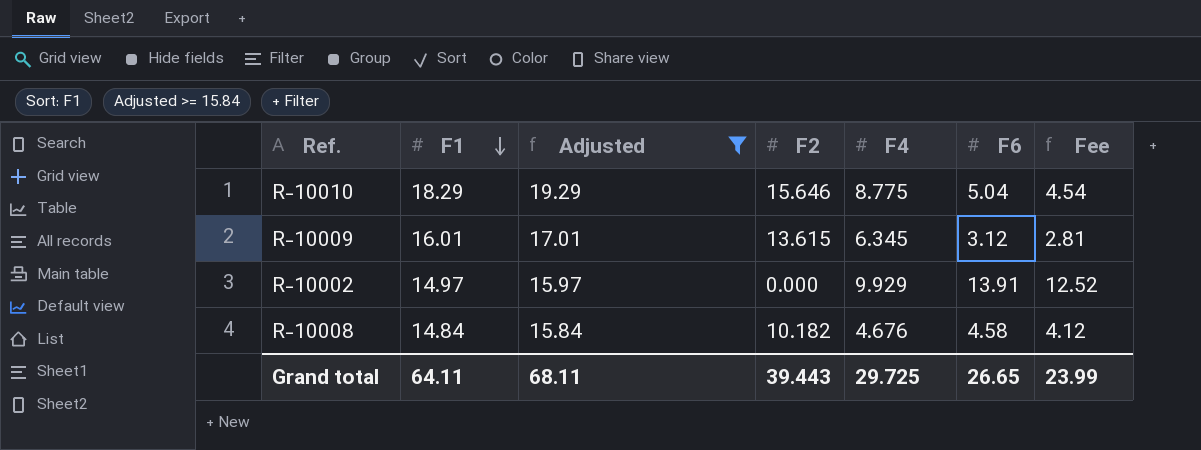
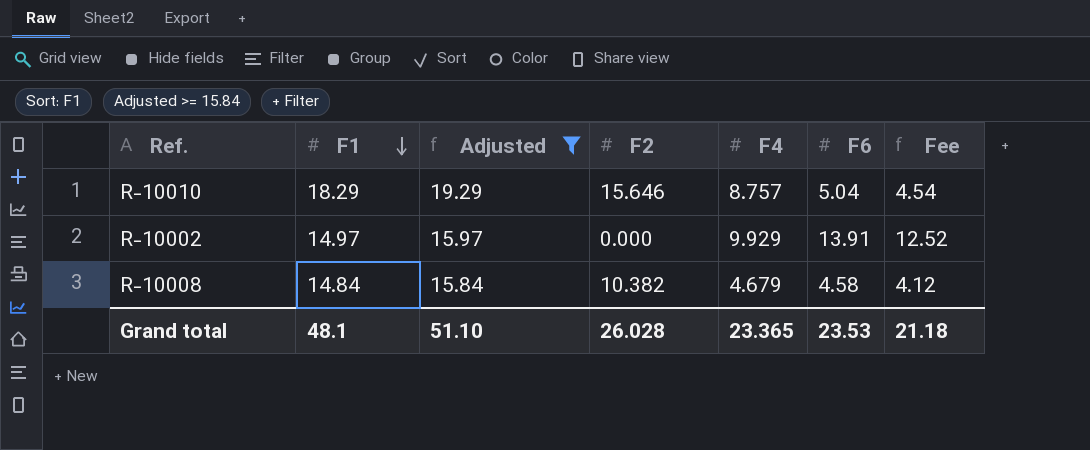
row R-10009: 16.01 | 17.01 | 13.615 | 6.345 | 3.12 | 2.81 -> none
R-10010 | F4: 8.775 -> 8.757
R-10008 | F2: 10.182 -> 10.382
R-10008 | F4: 4.676 -> 4.679
Grand total | F1: 64.11 -> 48.1
Grand total | Adjusted: 68.11 -> 51.10
Grand total | F2: 39.443 -> 26.028
Grand total | F4: 29.725 -> 23.365
Grand total | F6: 26.65 -> 23.53
Grand total | Fee: 23.99 -> 21.18

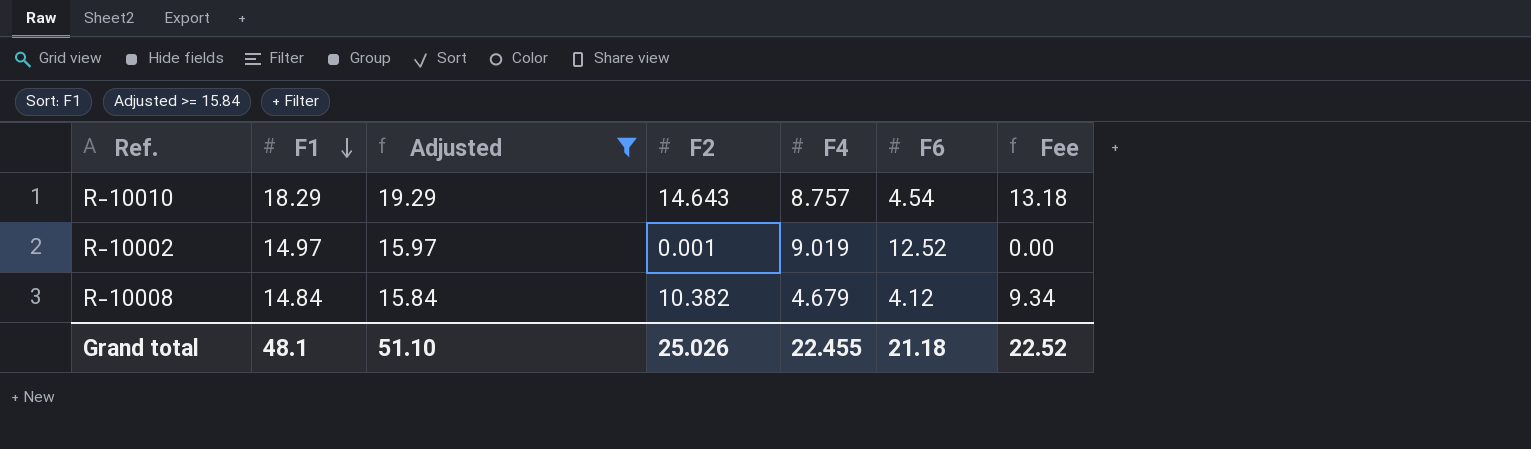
column Fee | formula: [F6] * 0.9 -> [F2] * 0.9
R-10010 | F2: 15.646 -> 14.643
R-10010 | F6: 5.04 -> 4.54
R-10002 | F2: 0.000 -> 0.001
R-10002 | F4: 9.929 -> 9.019
R-10002 | F6: 13.91 -> 12.52
R-10008 | F6: 4.58 -> 4.12
Grand total | F2: 26.028 -> 25.026
Grand total | F4: 23.365 -> 22.455
Grand total | F6: 23.53 -> 21.18
Grand total | Fee: 21.18 -> 22.52

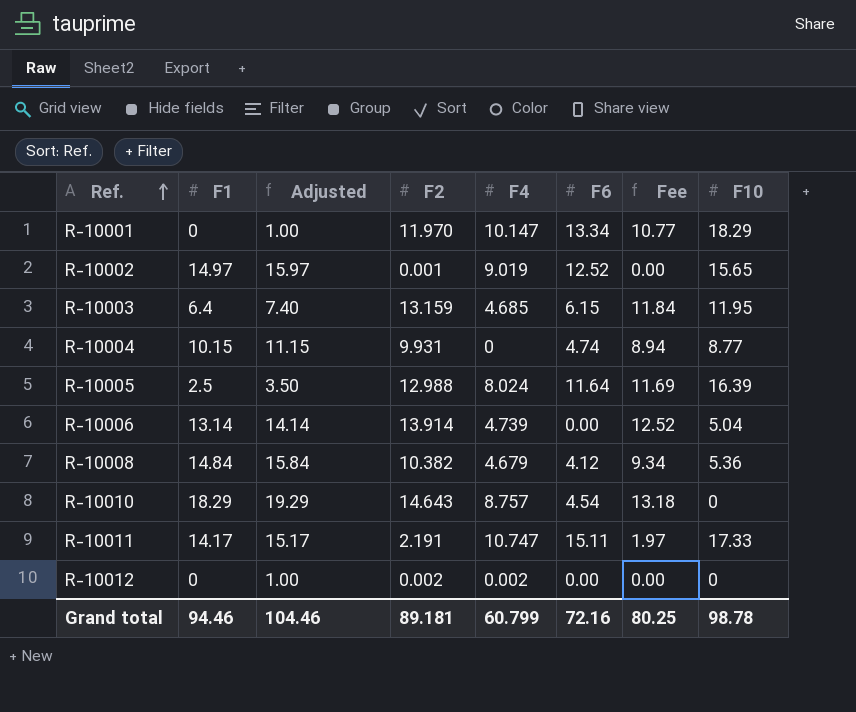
filter: Adjusted >= 15.84 -> none
row order: F1 descending -> Ref. ascending
column F10 | position: none -> 8
Grand total | F1: 48.1 -> 94.46
Grand total | Adjusted: 51.10 -> 104.46
Grand total | F2: 25.026 -> 89.181
Grand total | F4: 22.455 -> 60.799
Grand total | F6: 21.18 -> 72.16
Grand total | Fee: 22.52 -> 80.25

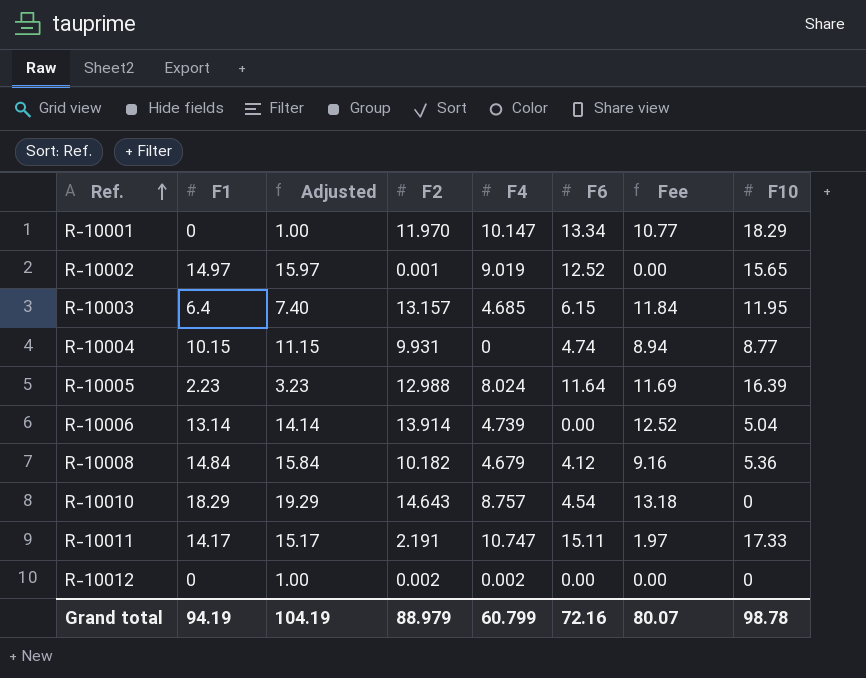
R-10003 | F2: 13.159 -> 13.157
R-10005 | F1: 2.5 -> 2.23
R-10005 | Adjusted: 3.50 -> 3.23
R-10008 | F2: 10.382 -> 10.182
R-10008 | Fee: 9.34 -> 9.16
Grand total | F1: 94.46 -> 94.19
Grand total | Adjusted: 104.46 -> 104.19
Grand total | F2: 89.181 -> 88.979
Grand total | Fee: 80.25 -> 80.07

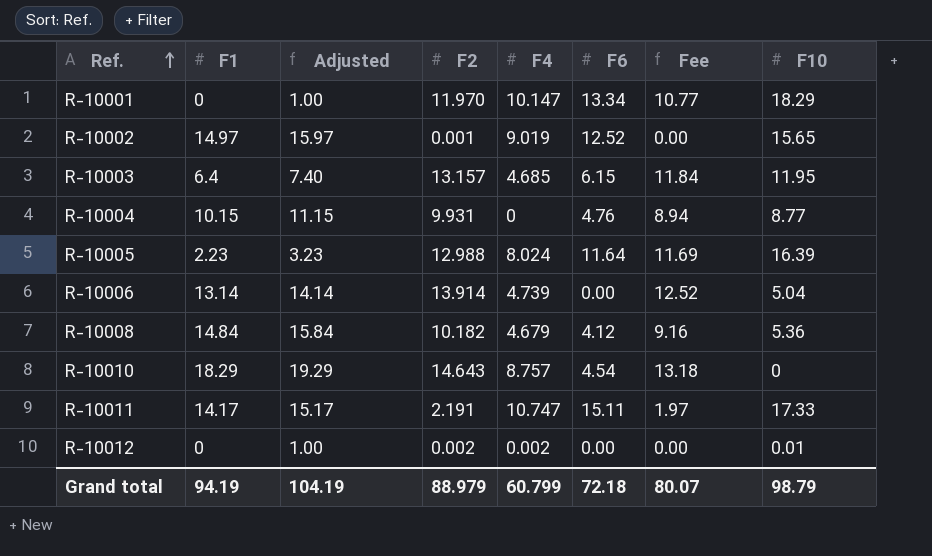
R-10004 | F6: 4.74 -> 4.76
R-10012 | F10: 0 -> 0.01
Grand total | F6: 72.16 -> 72.18
Grand total | F10: 98.78 -> 98.79

